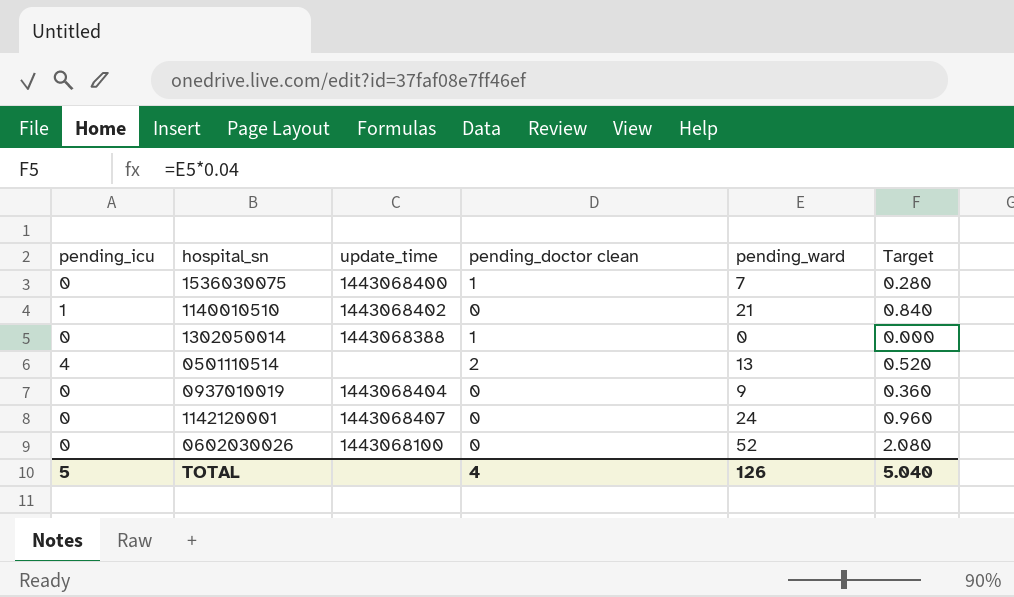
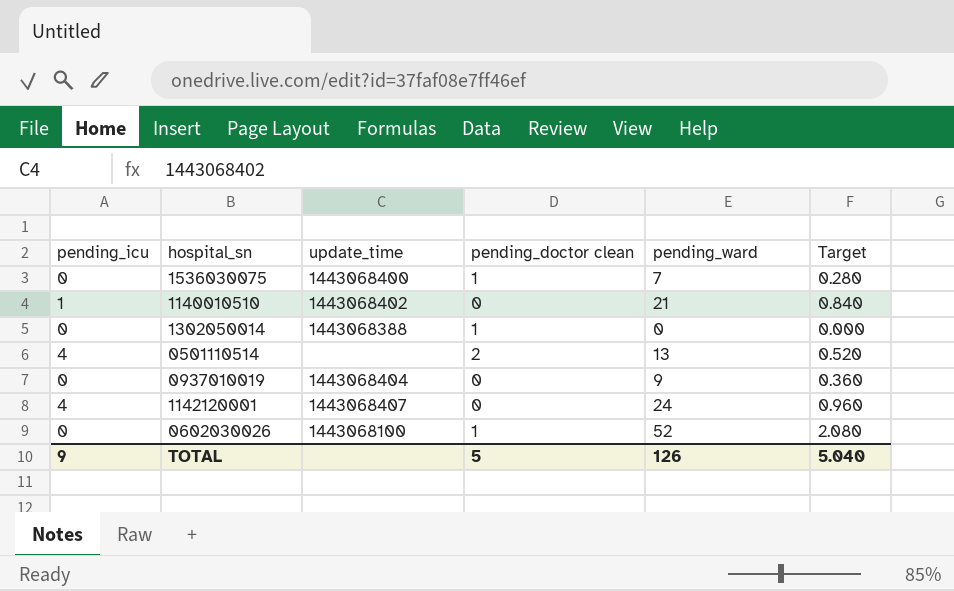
1142120001 | pending_icu: 0 -> 4
0602030026 | pending_doctor clean: 0 -> 1
TOTAL | pending_icu: 5 -> 9
TOTAL | pending_doctor clean: 4 -> 5

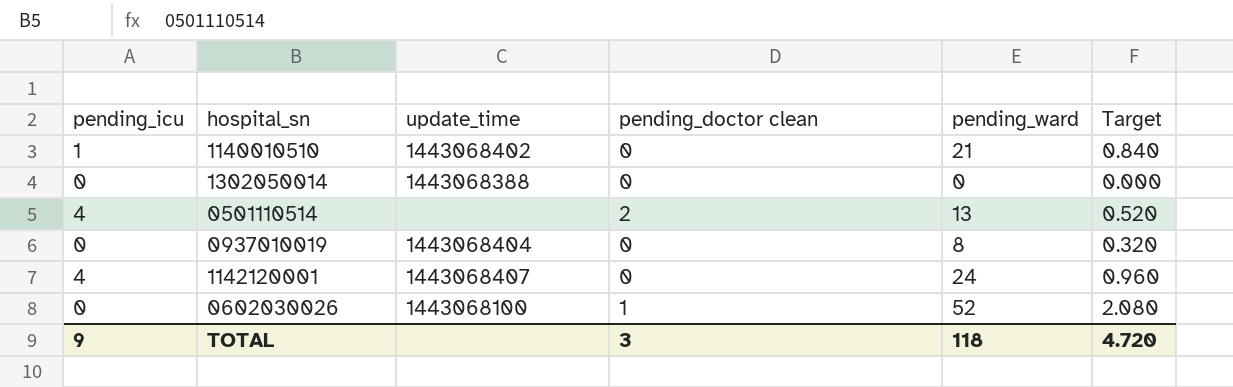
row 1536030075: 0 | 1443068400 | 1 | 7 | 0.280 -> none
1302050014 | pending_doctor clean: 1 -> 0
0937010019 | pending_ward: 9 -> 8
0937010019 | Target: 0.360 -> 0.320
TOTAL | pending_doctor clean: 5 -> 3
TOTAL | pending_ward: 126 -> 118
TOTAL | Target: 5.040 -> 4.720

